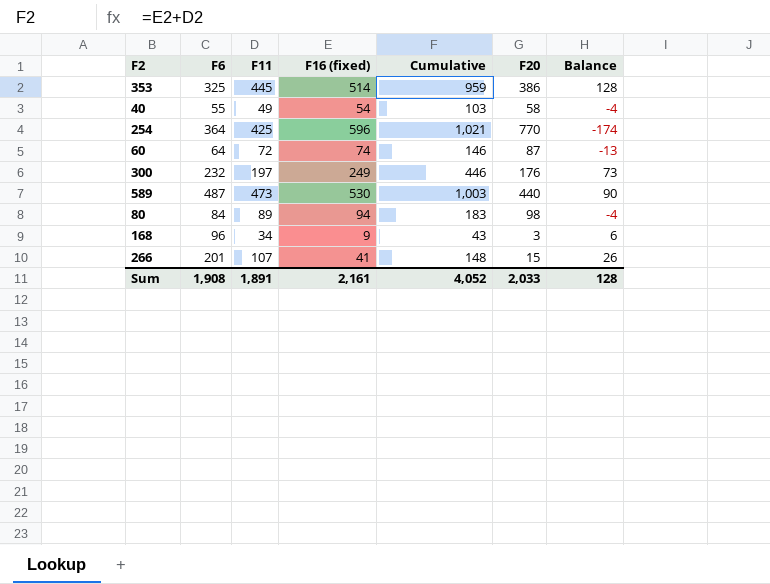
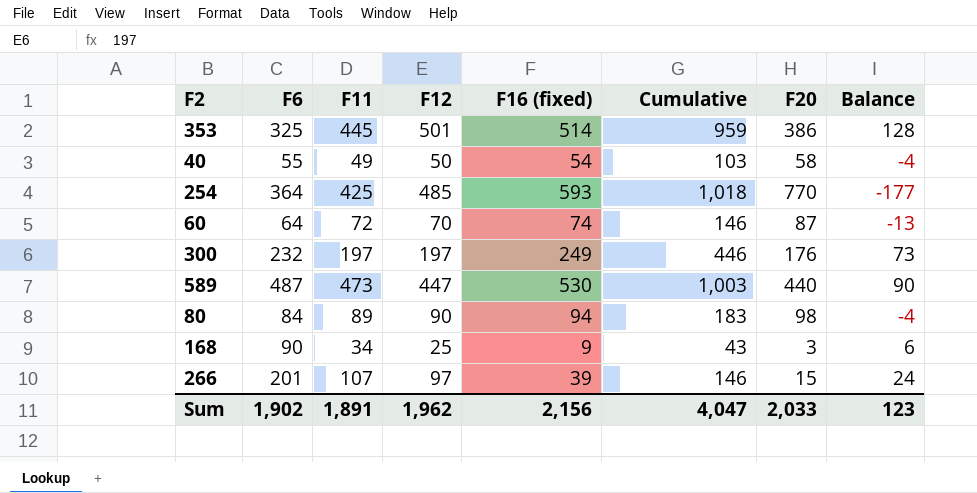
column F12 | position: none -> 4
254 | F16 (fixed): 596 -> 593
254 | Cumulative: 1,021 -> 1,018
254 | Balance: -174 -> -177
168 | F6: 96 -> 90
266 | F16 (fixed): 41 -> 39
266 | Cumulative: 148 -> 146
266 | Balance: 26 -> 24
Sum | F6: 1,908 -> 1,902
Sum | F16 (fixed): 2,161 -> 2,156
Sum | Cumulative: 4,052 -> 4,047
Sum | Balance: 128 -> 123

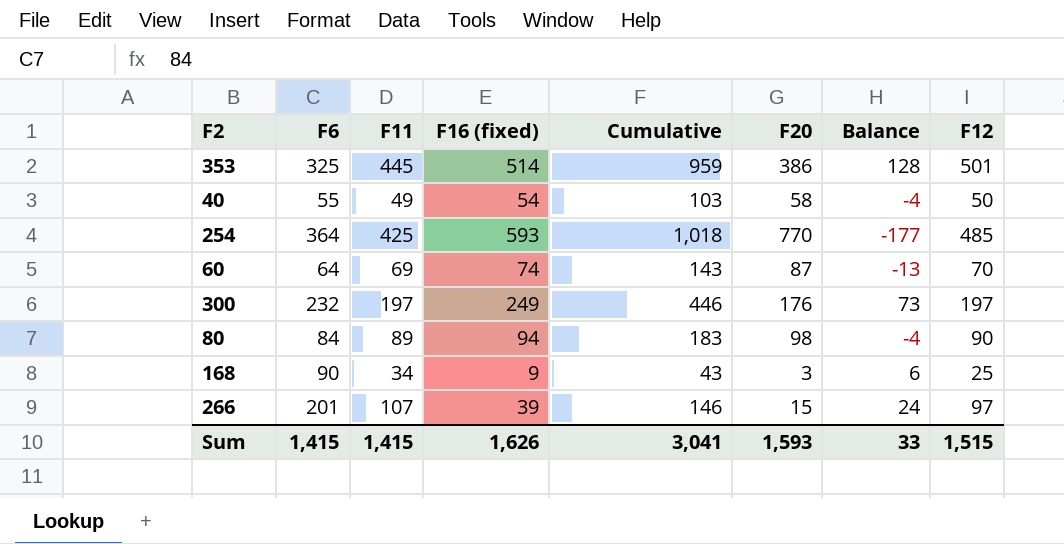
column F12 | position: 4 -> 8
row 589: 487 | 473 | 447 | 530 | 1,003 | 440 | 90 -> none
60 | F11: 72 -> 69
60 | Cumulative: 146 -> 143
Sum | F6: 1,902 -> 1,415
Sum | F11: 1,891 -> 1,415
Sum | F16 (fixed): 2,156 -> 1,626
Sum | Cumulative: 4,047 -> 3,041
Sum | F20: 2,033 -> 1,593
Sum | Balance: 123 -> 33
Sum | F12: 1,962 -> 1,515

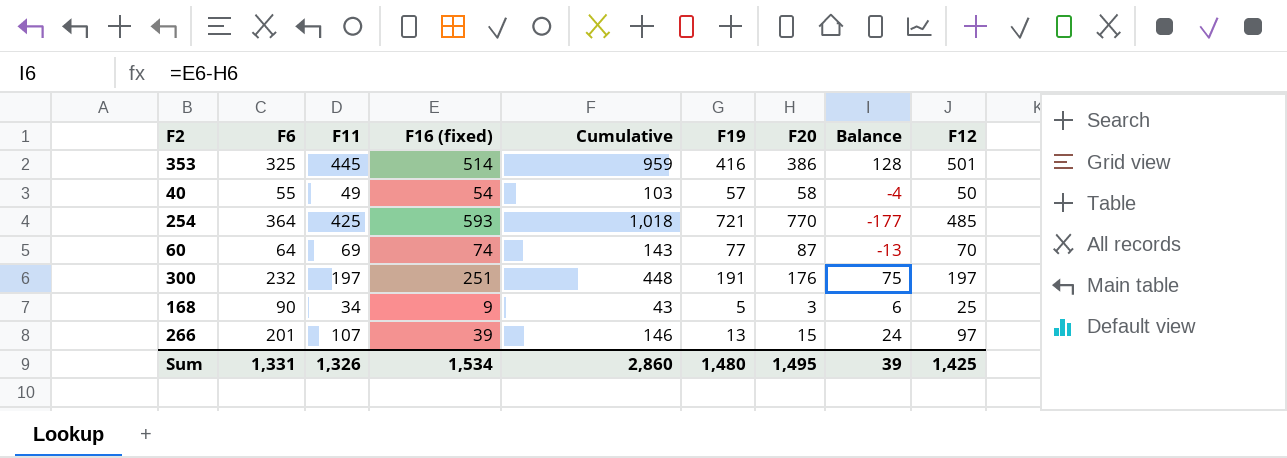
column F19 | position: none -> 6
row 80: 84 | 89 | 94 | 183 | 98 | -4 | 90 -> none
300 | F16 (fixed): 249 -> 251
300 | Cumulative: 446 -> 448
300 | Balance: 73 -> 75
Sum | F6: 1,415 -> 1,331
Sum | F11: 1,415 -> 1,326
Sum | F16 (fixed): 1,626 -> 1,534
Sum | Cumulative: 3,041 -> 2,860
Sum | F20: 1,593 -> 1,495
Sum | Balance: 33 -> 39
Sum | F12: 1,515 -> 1,425

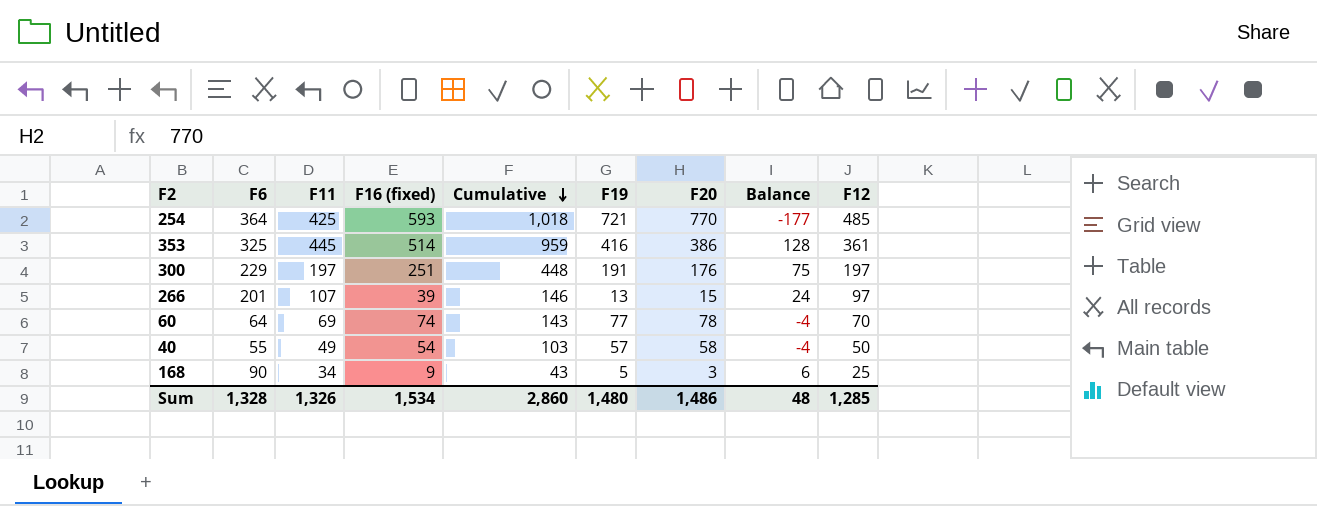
row order: none -> Cumulative descending
353 | F12: 501 -> 361
300 | F6: 232 -> 229
60 | F20: 87 -> 78
60 | Balance: -13 -> -4
Sum | F6: 1,331 -> 1,328
Sum | F20: 1,495 -> 1,486
Sum | Balance: 39 -> 48
Sum | F12: 1,425 -> 1,285

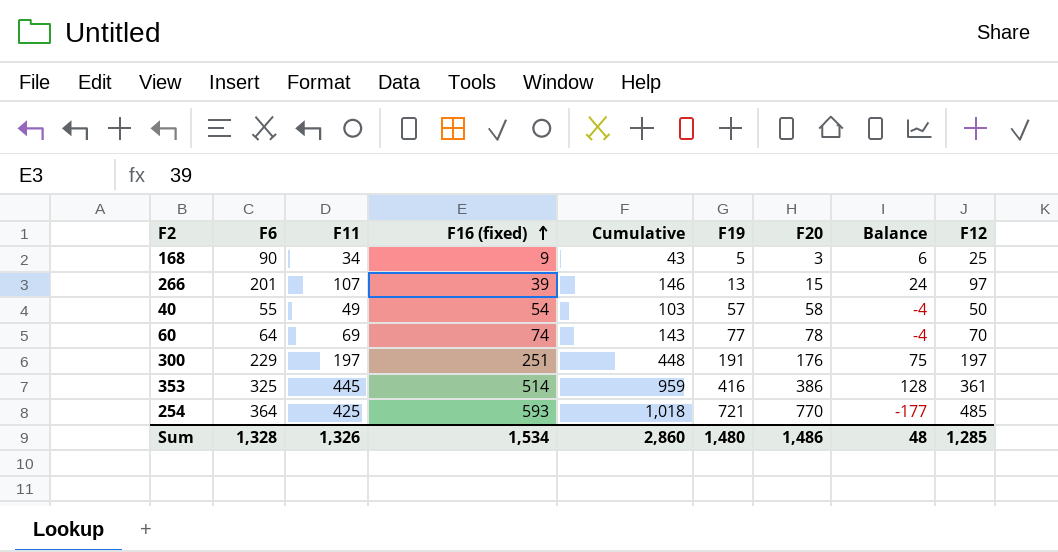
row order: Cumulative descending -> F16 (fixed) ascending

